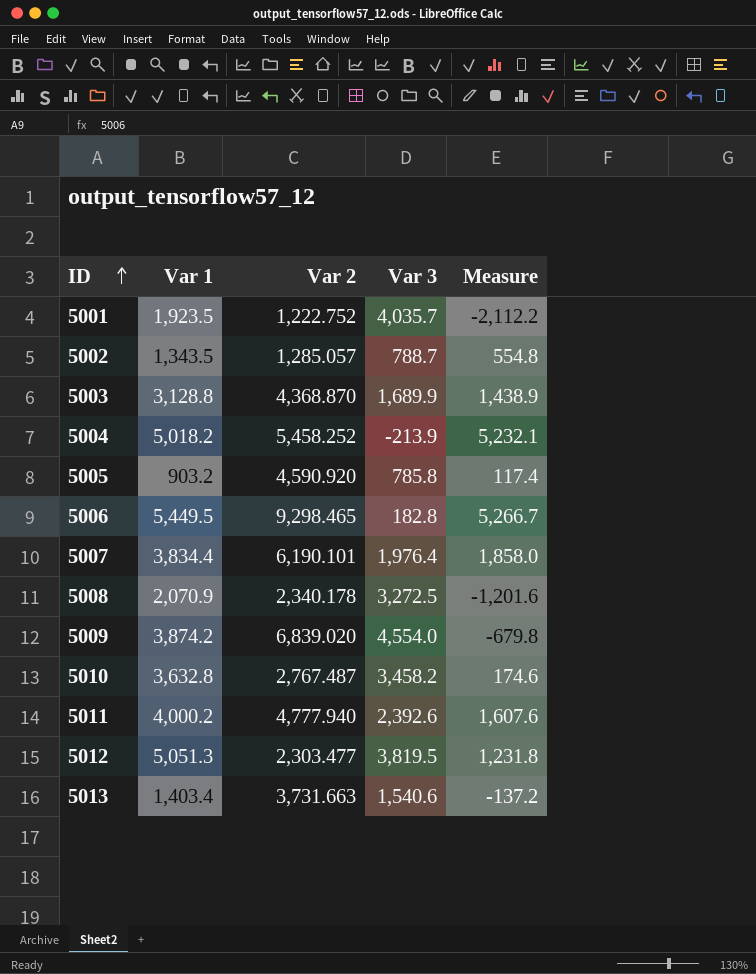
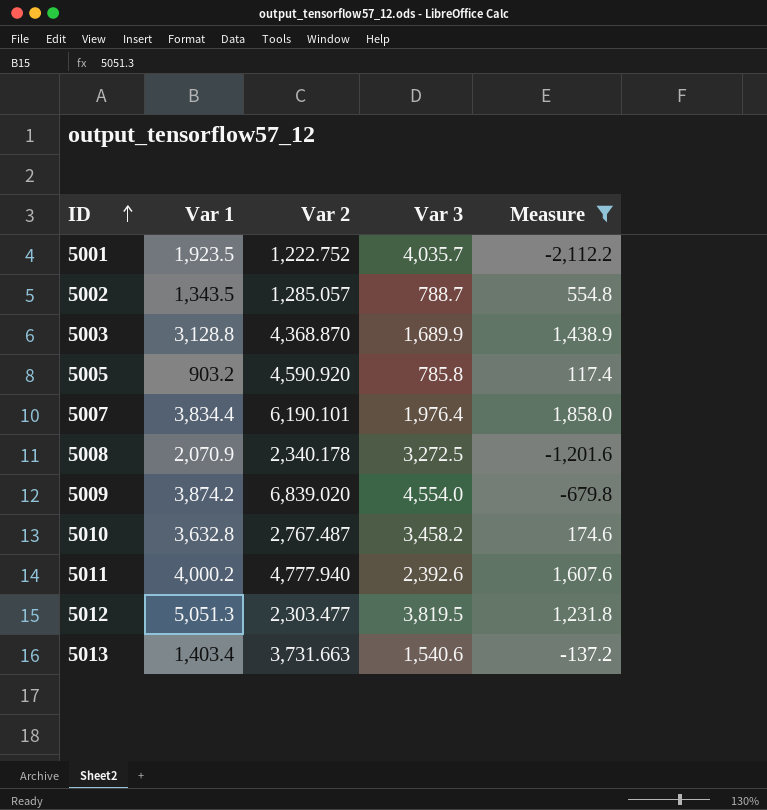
filter: none -> Measure <= 1,858.0

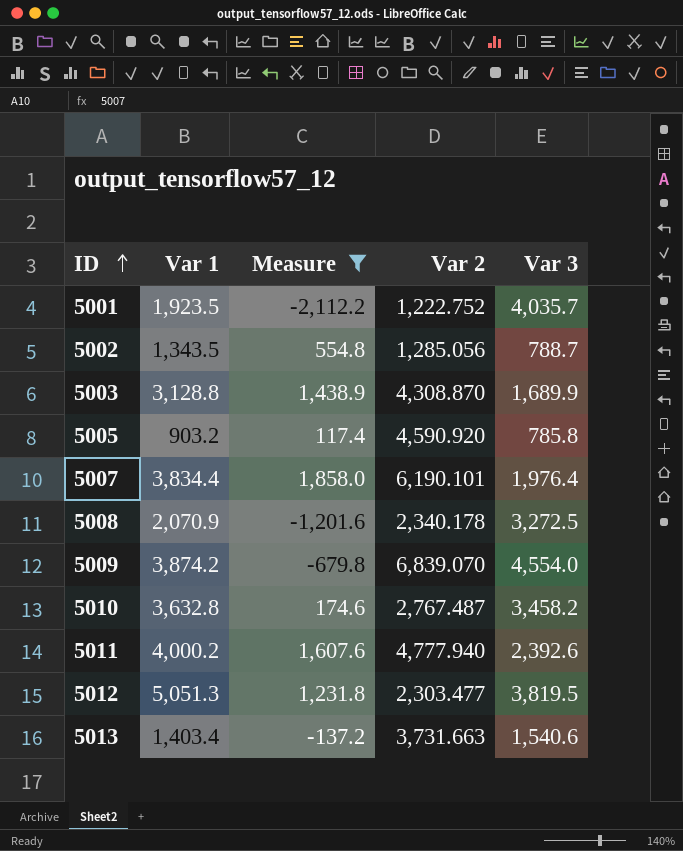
column Measure | position: 5 -> 3
5002 | Var 2: 1,285.057 -> 1,285.056
5003 | Var 2: 4,368.870 -> 4,308.870
5009 | Var 2: 6,839.020 -> 6,839.070

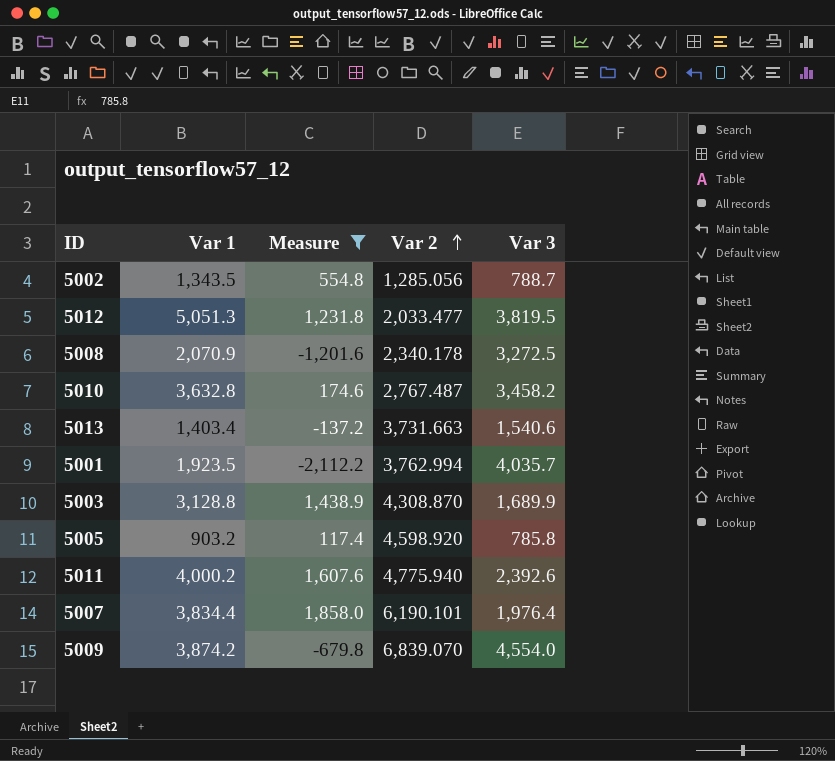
row order: ID ascending -> Var 2 ascending
5012 | Var 2: 2,303.477 -> 2,033.477
5001 | Var 2: 1,222.752 -> 3,762.994
5005 | Var 2: 4,590.920 -> 4,598.920
5011 | Var 2: 4,777.940 -> 4,775.940

